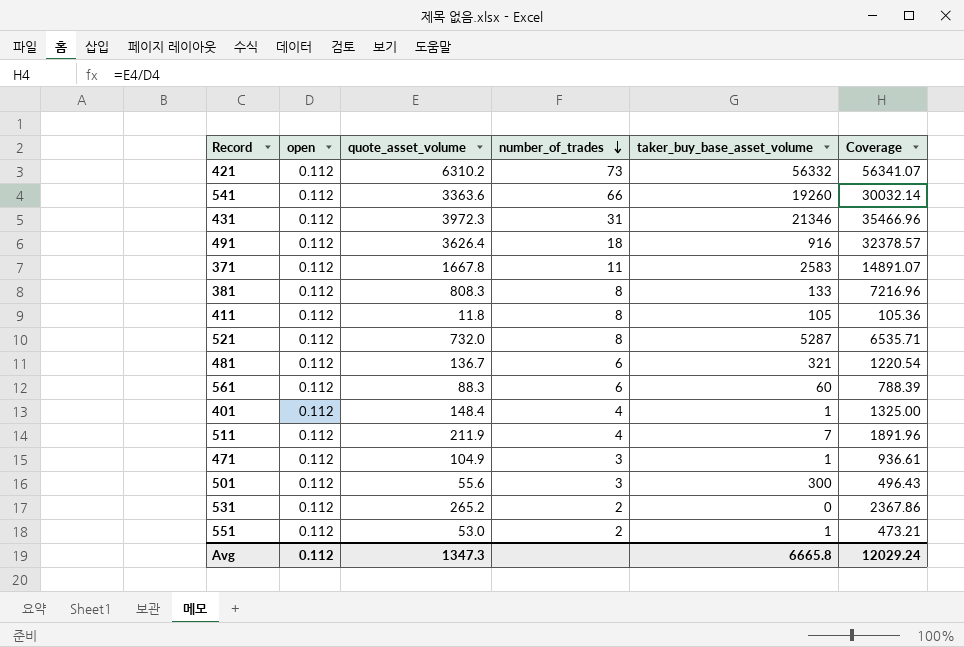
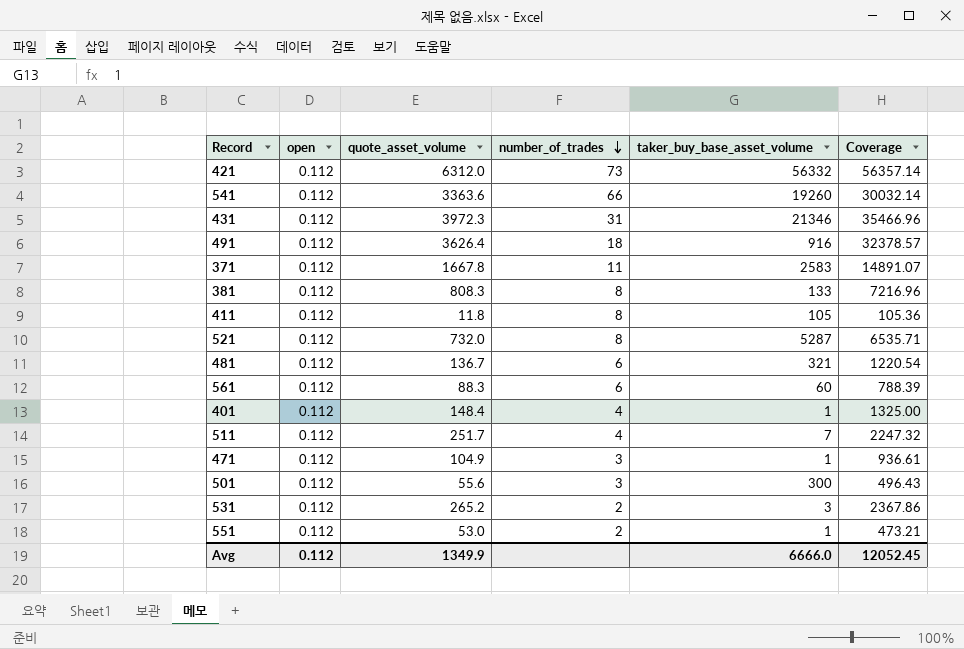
421 | quote_asset_volume: 6310.2 -> 6312.0
421 | Coverage: 56341.07 -> 56357.14
511 | quote_asset_volume: 211.9 -> 251.7
511 | Coverage: 1891.96 -> 2247.32
531 | taker_buy_base_asset_volume: 0 -> 3
Avg | quote_asset_volume: 1347.3 -> 1349.9
Avg | taker_buy_base_asset_volume: 6665.8 -> 6666.0
Avg | Coverage: 12029.24 -> 12052.45

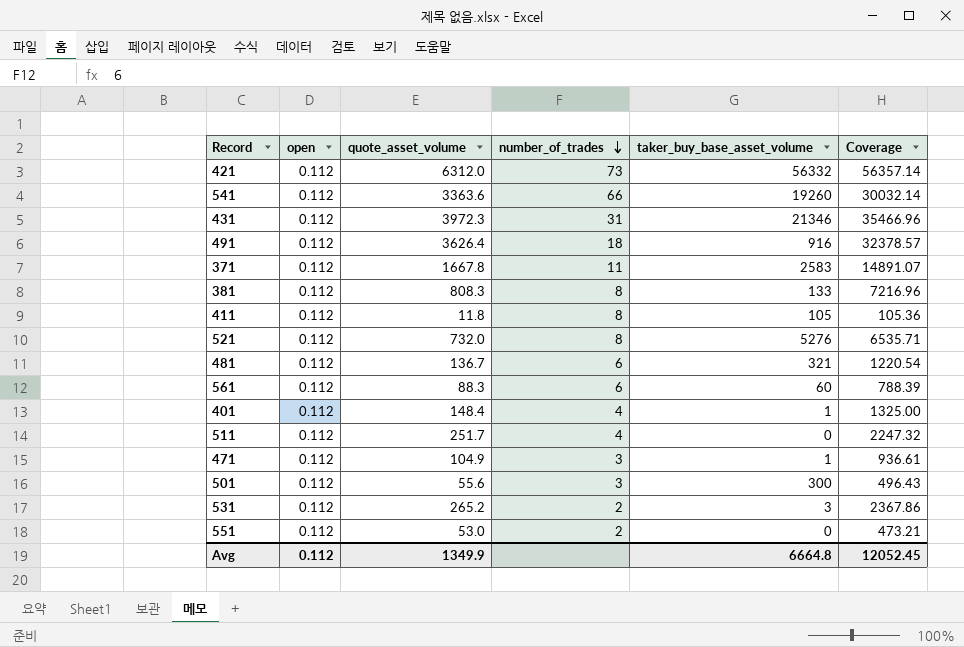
521 | taker_buy_base_asset_volume: 5287 -> 5276
511 | taker_buy_base_asset_volume: 7 -> 0
551 | taker_buy_base_asset_volume: 1 -> 0
Avg | taker_buy_base_asset_volume: 6666.0 -> 6664.8

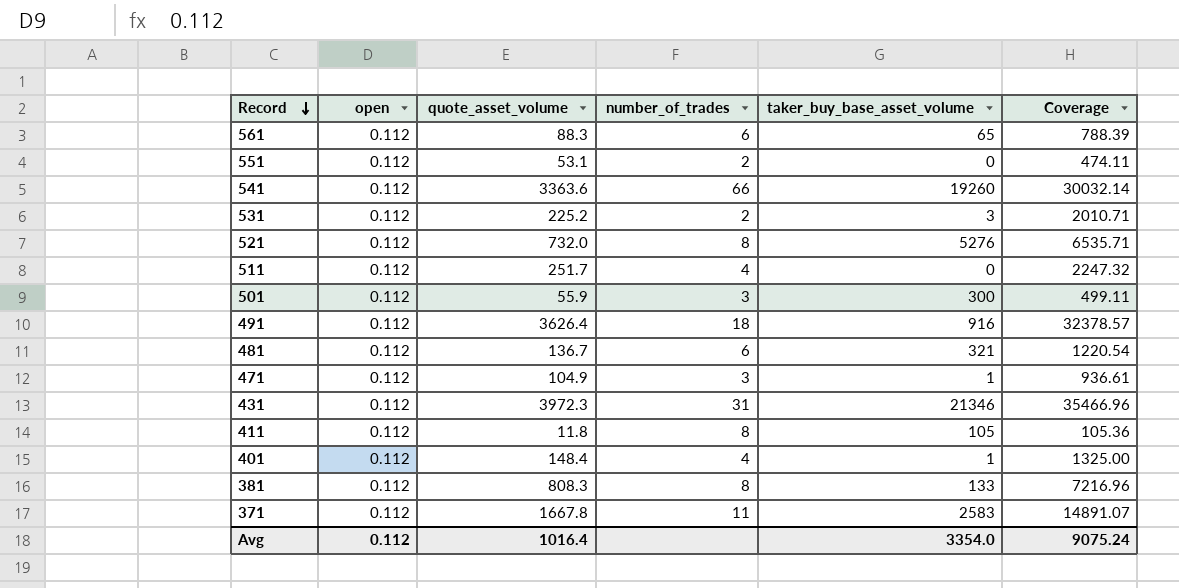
row order: number_of_trades descending -> Record descending
row 421: 0.112 | 6312.0 | 73 | 56332 | 56357.14 -> none
561 | taker_buy_base_asset_volume: 60 -> 65
551 | quote_asset_volume: 53.0 -> 53.1
551 | Coverage: 473.21 -> 474.11
531 | quote_asset_volume: 265.2 -> 225.2
531 | Coverage: 2367.86 -> 2010.71
501 | quote_asset_volume: 55.6 -> 55.9
501 | Coverage: 496.43 -> 499.11
Avg | quote_asset_volume: 1349.9 -> 1016.4
Avg | taker_buy_base_asset_volume: 6664.8 -> 3354.0
Avg | Coverage: 12052.45 -> 9075.24

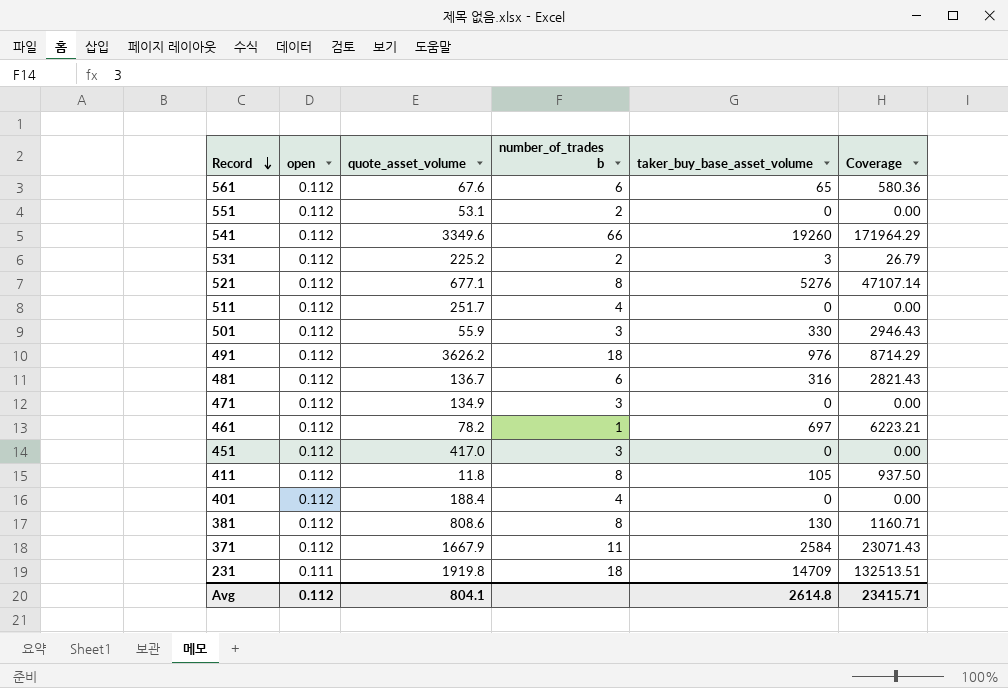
column name: number_of_trades -> number_of_trades b
column Coverage | formula: [quote_asset_volume] / [open] -> [taker_buy_base_asset_volume] / [open]
row 431: 0.112 | 3972.3 | 31 | 21346 | 35466.96 -> none
561 | quote_asset_volume: 88.3 -> 67.6
541 | quote_asset_volume: 3363.6 -> 3349.6
521 | quote_asset_volume: 732.0 -> 677.1
501 | taker_buy_base_asset_volume: 300 -> 330
491 | quote_asset_volume: 3626.4 -> 3626.2
491 | taker_buy_base_asset_volume: 916 -> 976
481 | taker_buy_base_asset_volume: 321 -> 316
471 | quote_asset_volume: 104.9 -> 134.9
471 | taker_buy_base_asset_volume: 1 -> 0
row 461: none -> 0.112 | 78.2 | 1 | 697 | 6223.21
row 451: none -> 0.112 | 417.0 | 3 | 0 | 0.00
401 | quote_asset_volume: 148.4 -> 188.4
401 | taker_buy_base_asset_volume: 1 -> 0
381 | quote_asset_volume: 808.3 -> 808.6
381 | taker_buy_base_asset_volume: 133 -> 130
371 | quote_asset_volume: 1667.8 -> 1667.9
371 | taker_buy_base_asset_volume: 2583 -> 2584
row 231: none -> 0.111 | 1919.8 | 18 | 14709 | 132513.51
Avg | quote_asset_volume: 1016.4 -> 804.1
Avg | taker_buy_base_asset_volume: 3354.0 -> 2614.8
Avg | Coverage: 9075.24 -> 23415.71

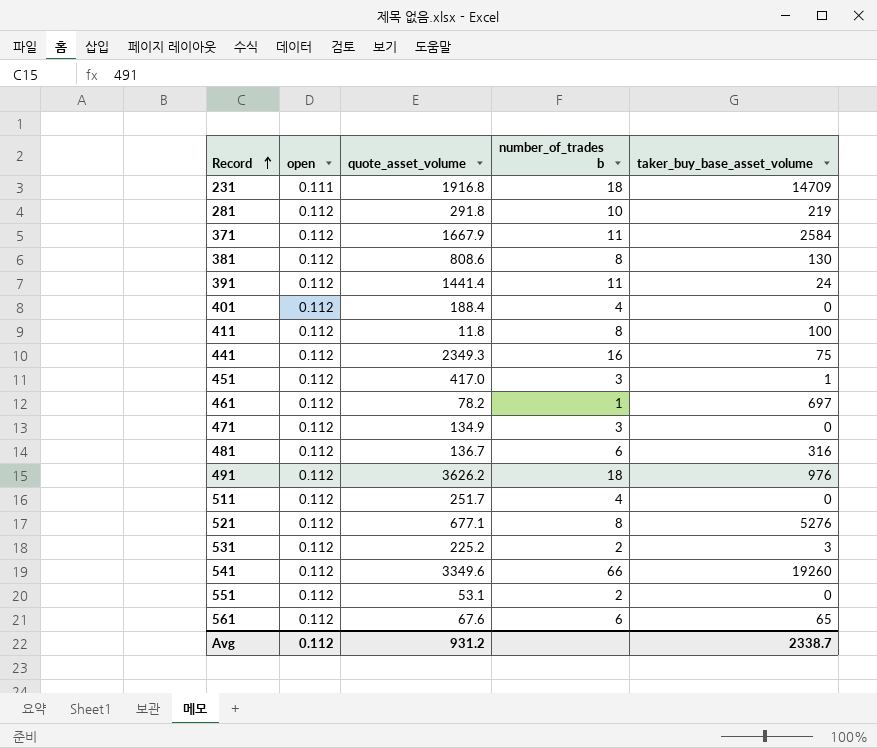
row order: Record descending -> Record ascending
column Coverage | formula: [taker_buy_base_asset_volume] / [open] -> none
row 501: 0.112 | 55.9 | 3 | 330 | 2946.43 -> none
231 | quote_asset_volume: 1919.8 -> 1916.8
row 281: none -> 0.112 | 291.8 | 10 | 219
row 391: none -> 0.112 | 1441.4 | 11 | 24
411 | taker_buy_base_asset_volume: 105 -> 100
row 441: none -> 0.112 | 2349.3 | 16 | 75
451 | taker_buy_base_asset_volume: 0 -> 1
Avg | quote_asset_volume: 804.1 -> 931.2
Avg | taker_buy_base_asset_volume: 2614.8 -> 2338.7

